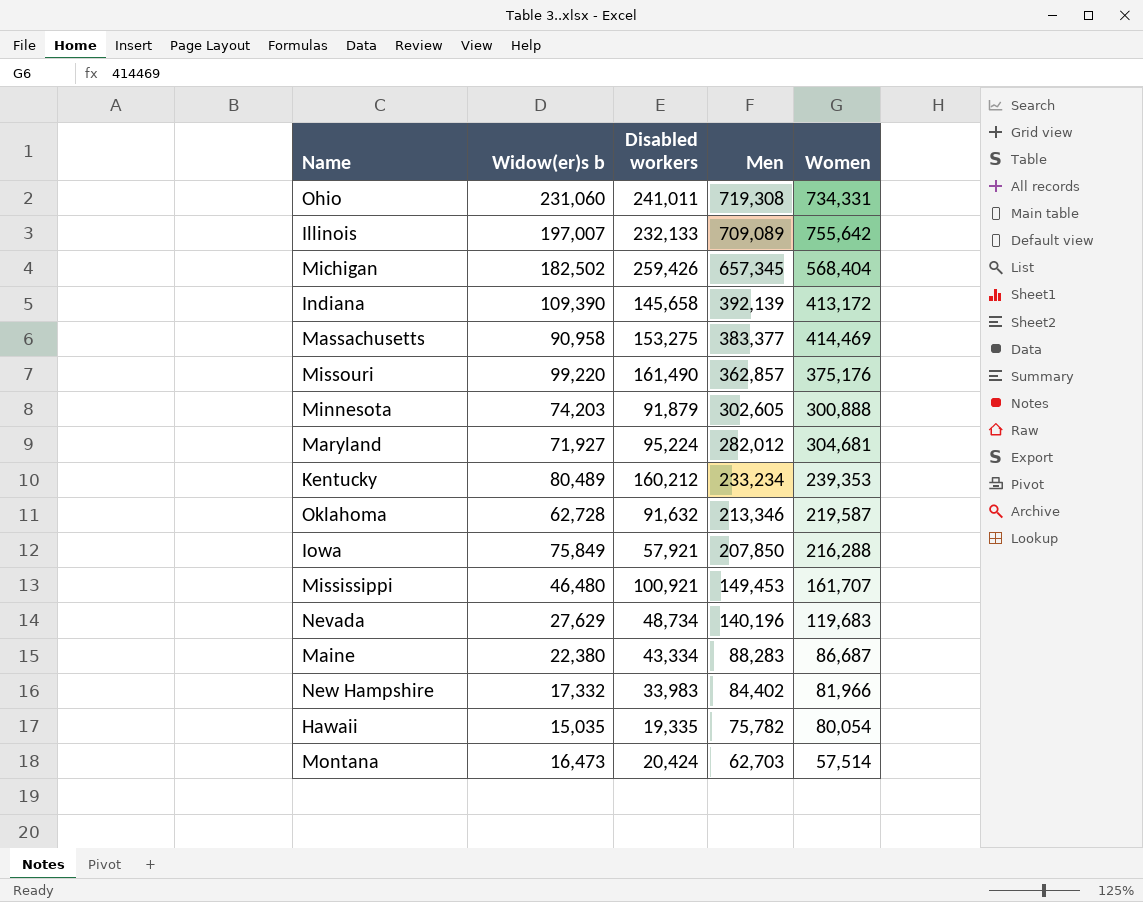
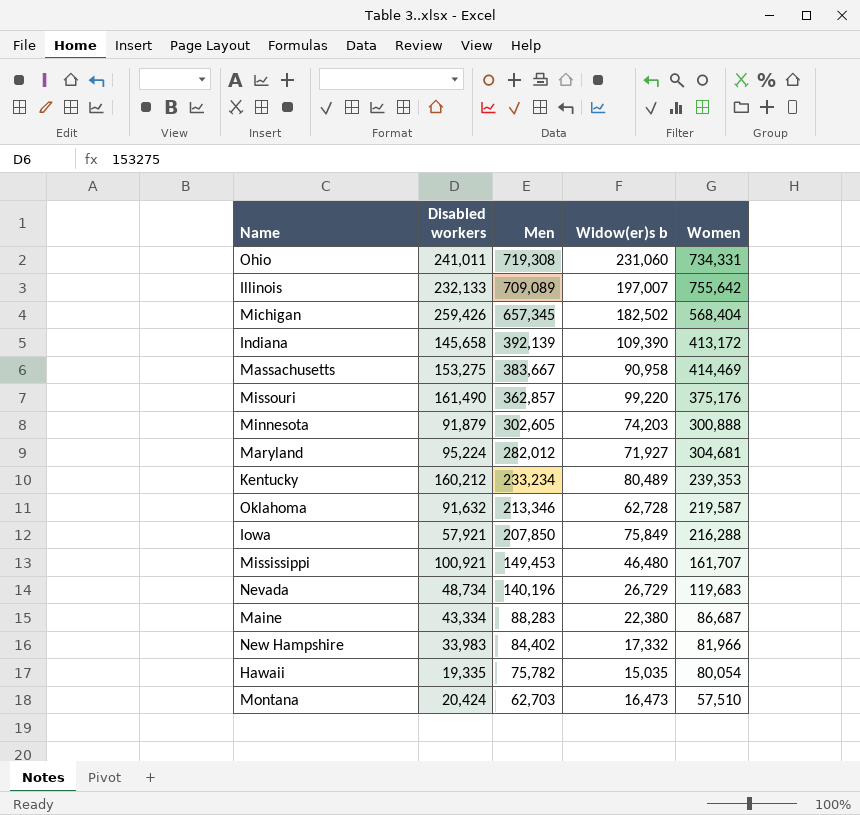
column Widow(er)s b | position: 2 -> 4
Massachusetts | Men: 383,377 -> 383,667
Nevada | Widow(er)s b: 27,629 -> 26,729
Montana | Women: 57,514 -> 57,510

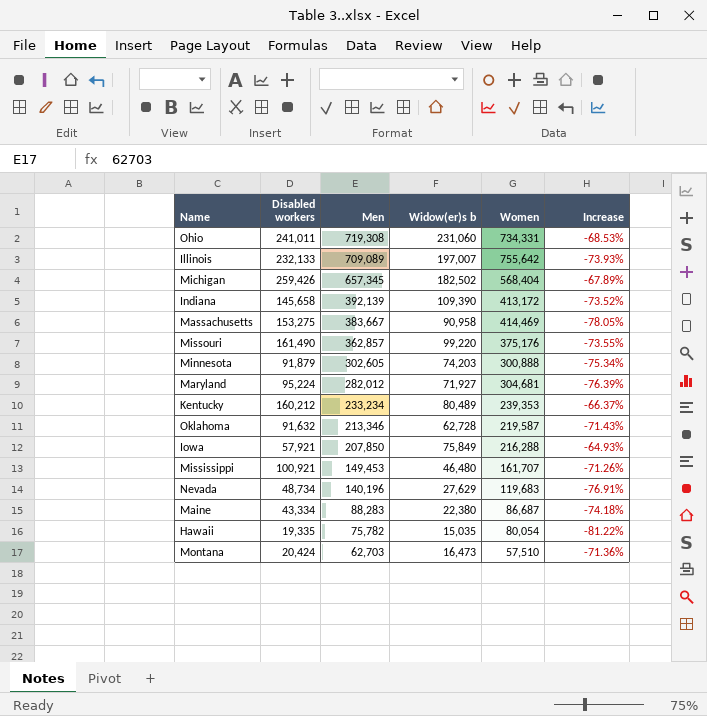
column Increase | formula: none -> ([Widow(er)s b] - [Women]) / [Women]
row New Hampshire: 33,983 | 84,402 | 17,332 | 81,966 -> none
Nevada | Widow(er)s b: 26,729 -> 27,629

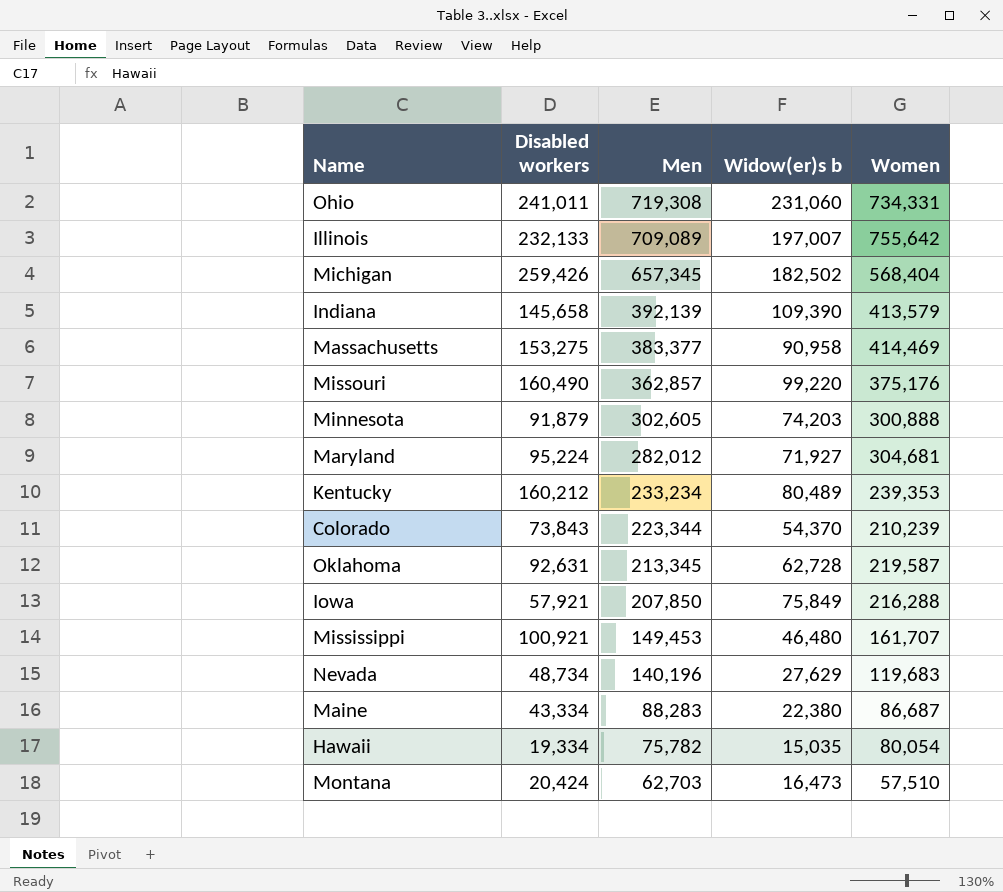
column Increase | formula: ([Widow(er)s b] - [Women]) / [Women] -> none
Indiana | Women: 413,172 -> 413,579
Massachusetts | Men: 383,667 -> 383,377
Missouri | Disabled workers: 161,490 -> 160,490
row Colorado: none -> 73,843 | 223,344 | 54,370 | 210,239
Oklahoma | Disabled workers: 91,632 -> 92,631
Oklahoma | Men: 213,346 -> 213,345
Hawaii | Disabled workers: 19,335 -> 19,334

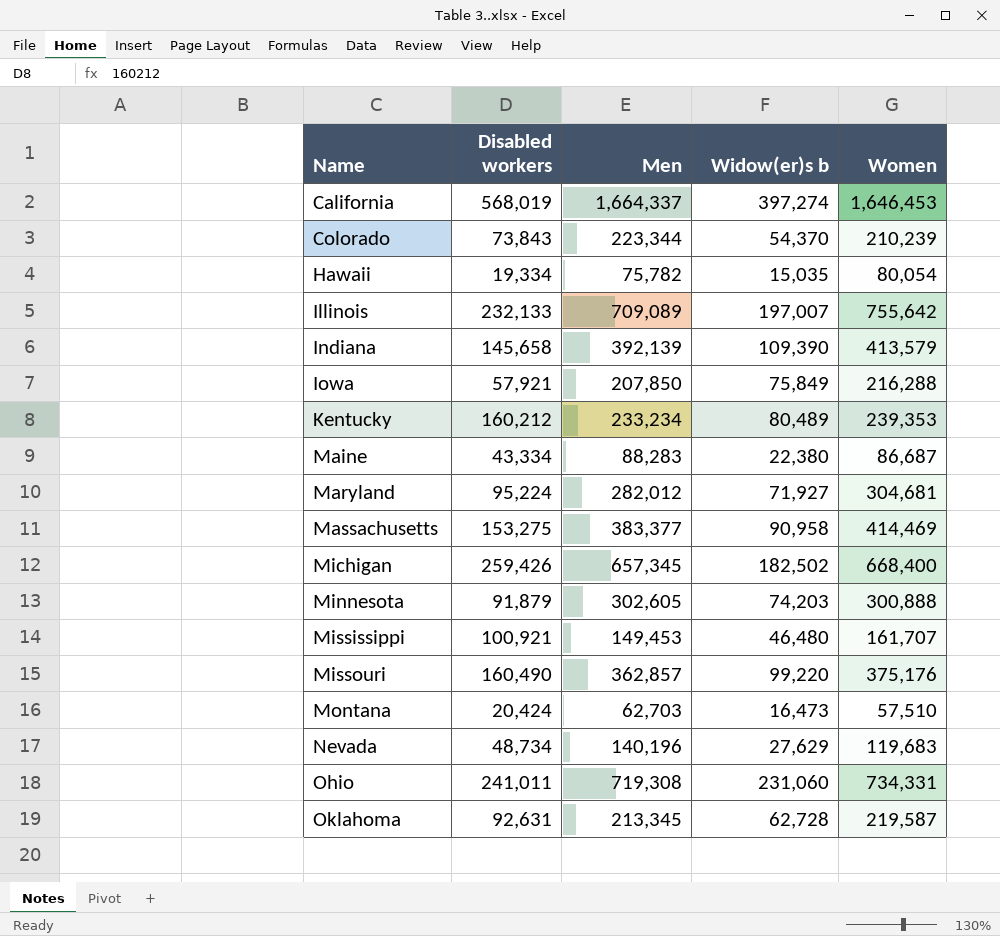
row order: Men descending -> Name ascending
row California: none -> 568,019 | 1,664,337 | 397,274 | 1,646,453
Michigan | Women: 568,404 -> 668,400

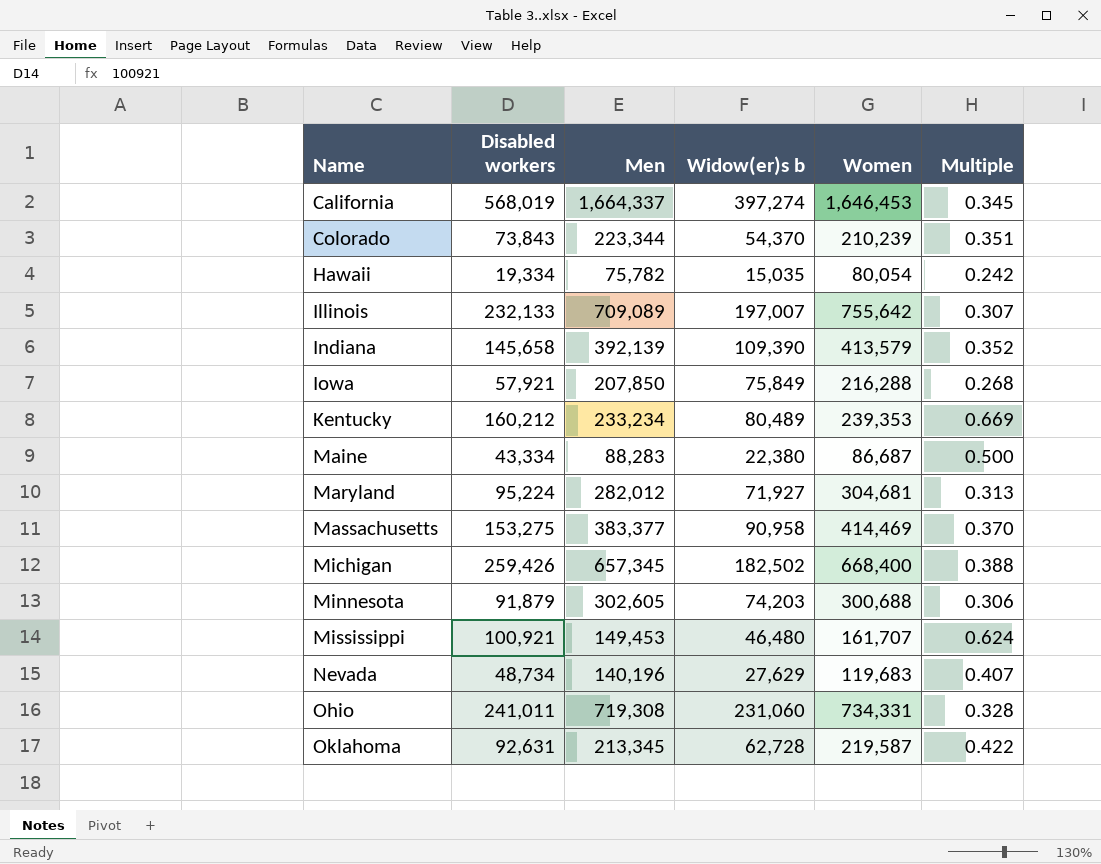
column Multiple | formula: none -> [Disabled workers] / [Women]
row Missouri: 160,490 | 362,857 | 99,220 | 375,176 -> none
row Montana: 20,424 | 62,703 | 16,473 | 57,510 -> none
Minnesota | Women: 300,888 -> 300,688

